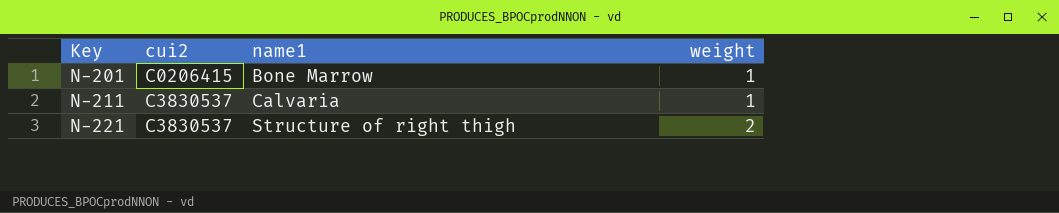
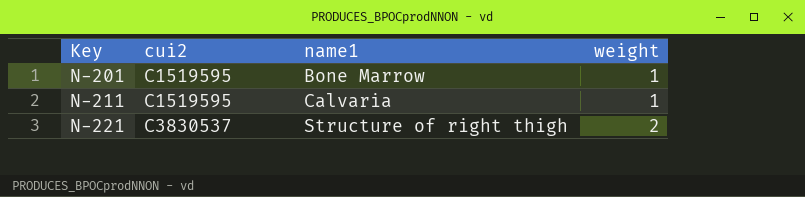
N-201 | cui2: C0206415 -> C1519595
N-211 | cui2: C3830537 -> C1519595

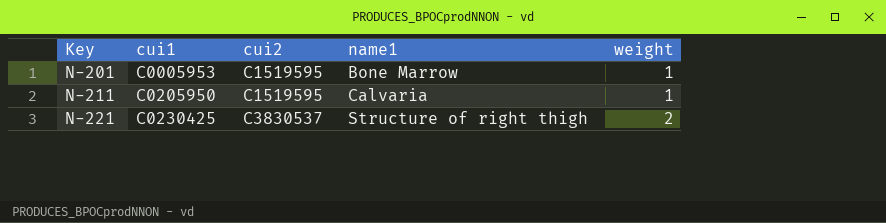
column cui1 | position: none -> 2

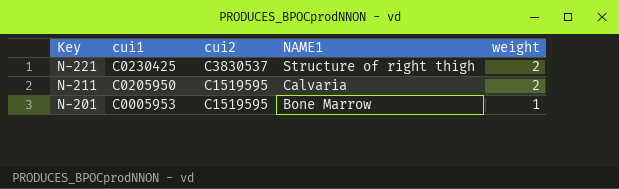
row order: Key ascending -> Key descending
column name: name1 -> NAME1
N-211 | weight: 1 -> 2

